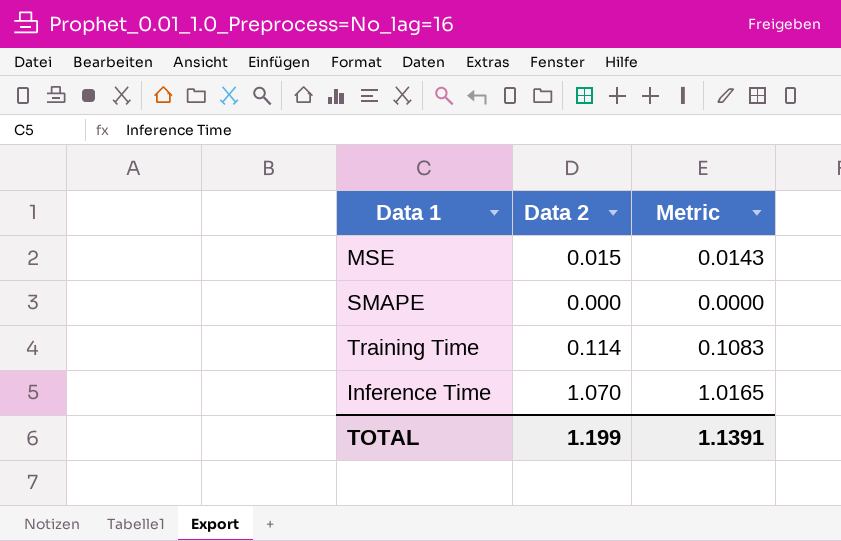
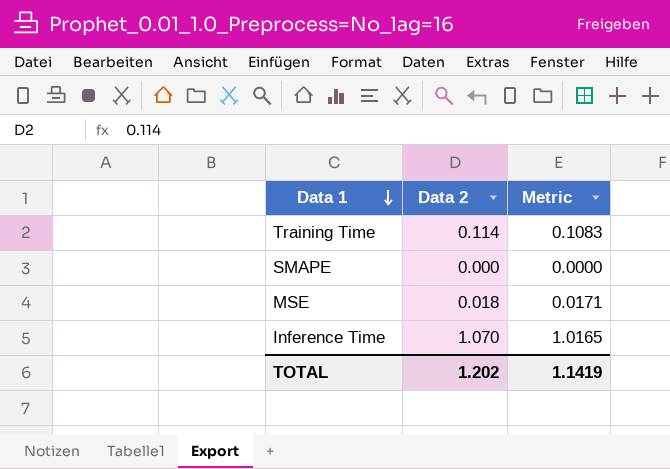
row order: none -> Data 1 descending
MSE | Data 2: 0.015 -> 0.018
MSE | Metric: 0.0143 -> 0.0171
TOTAL | Data 2: 1.199 -> 1.202
TOTAL | Metric: 1.1391 -> 1.1419

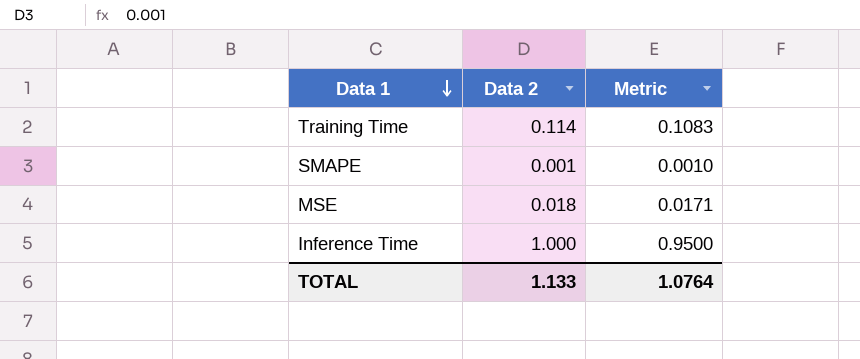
SMAPE | Data 2: 0.000 -> 0.001
SMAPE | Metric: 0.0000 -> 0.0010
Inference Time | Data 2: 1.070 -> 1.000
Inference Time | Metric: 1.0165 -> 0.9500
TOTAL | Data 2: 1.202 -> 1.133
TOTAL | Metric: 1.1419 -> 1.0764

